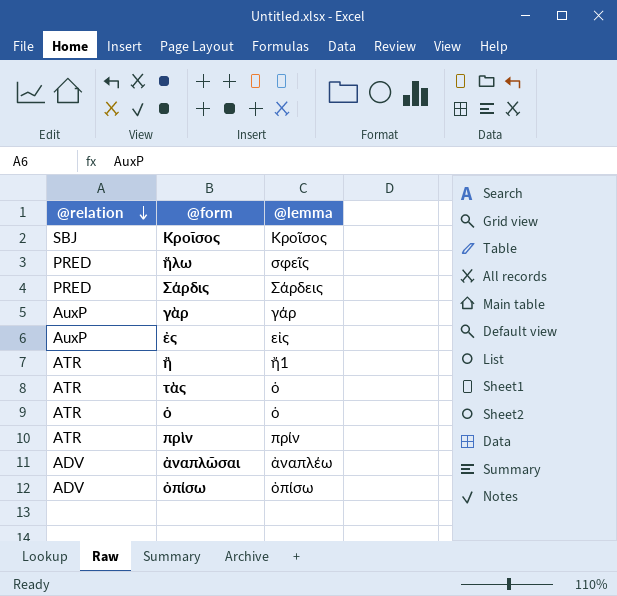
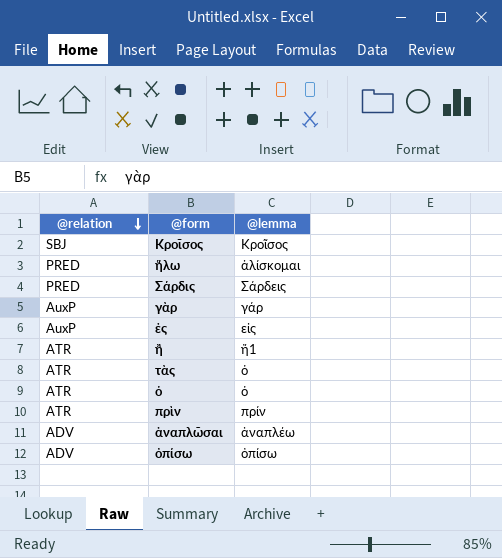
ἥλω | @lemma: σφεῖς -> ἁλίσκομαι

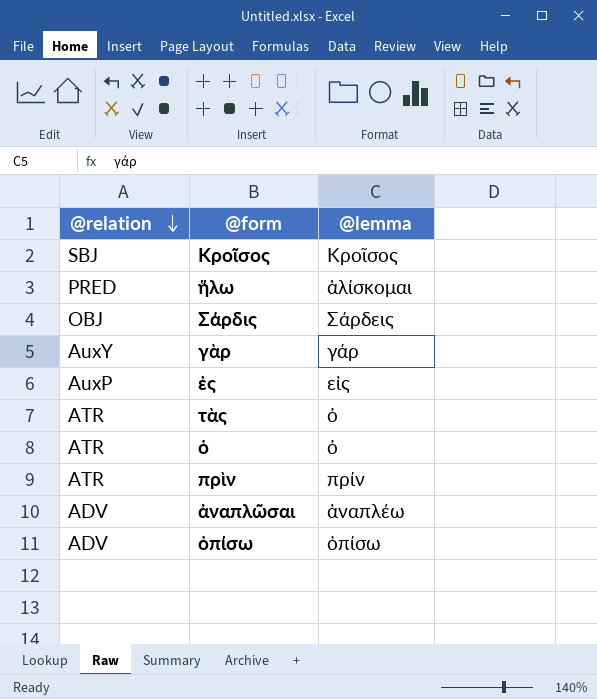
row ἢ: ATR | ἤ1 -> none
Σάρδις | @relation: PRED -> OBJ
γὰρ | @relation: AuxP -> AuxY

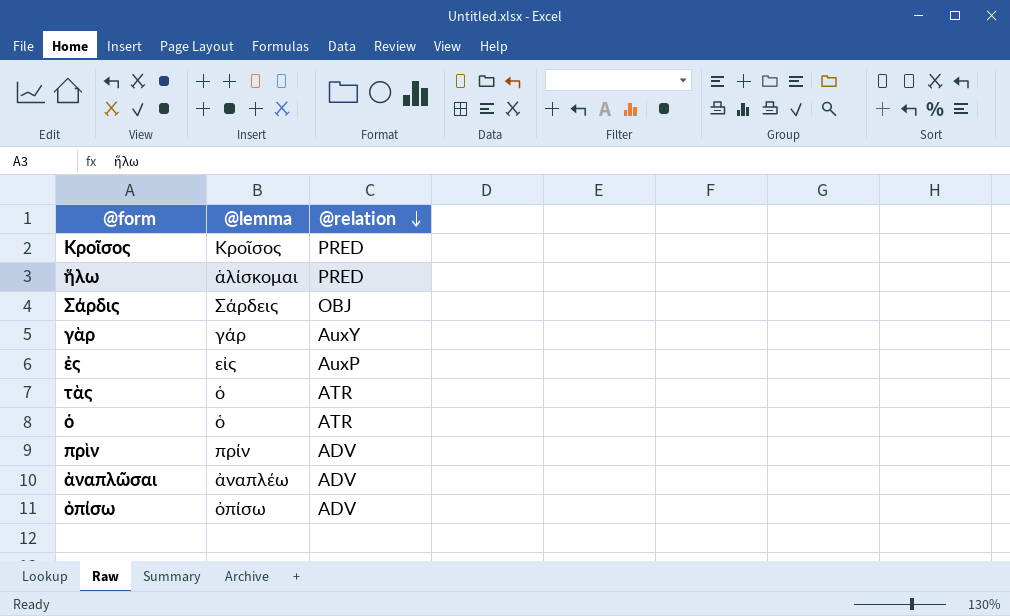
column @relation | position: 1 -> 3
Κροῖσος | @relation: SBJ -> PRED
πρὶν | @relation: ATR -> ADV

